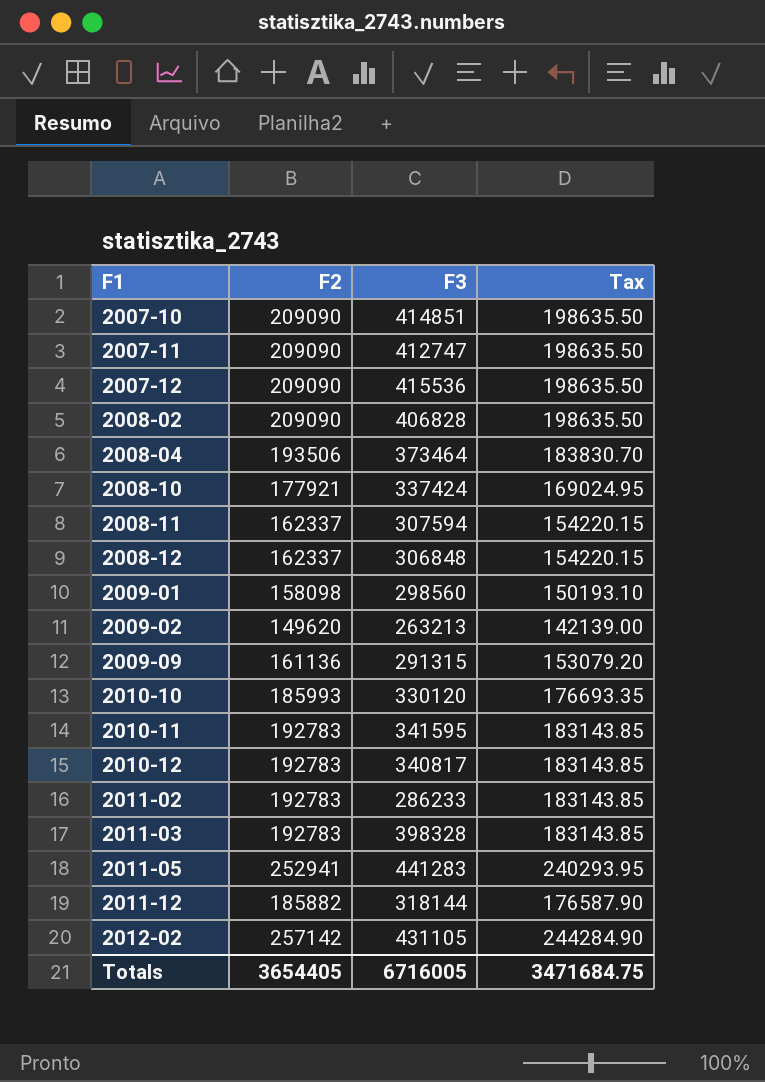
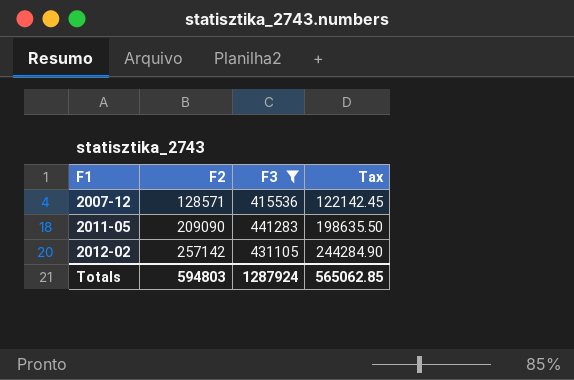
filter: none -> F3 >= 415536
2007-12 | F2: 209090 -> 128571
2007-12 | Tax: 198635.50 -> 122142.45
2011-05 | F2: 252941 -> 209090
2011-05 | Tax: 240293.95 -> 198635.50
Totals | F2: 3654405 -> 594803
Totals | F3: 6716005 -> 1287924
Totals | Tax: 3471684.75 -> 565062.85

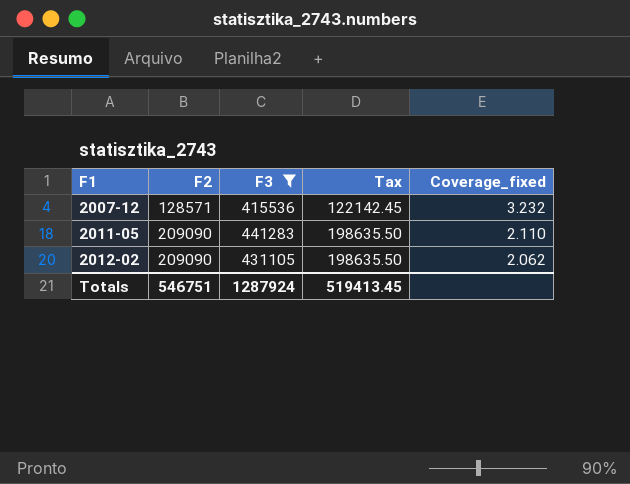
column Coverage_fixed | formula: none -> [F3] / [F2]
2012-02 | F2: 257142 -> 209090
2012-02 | Tax: 244284.90 -> 198635.50
Totals | F2: 594803 -> 546751
Totals | Tax: 565062.85 -> 519413.45

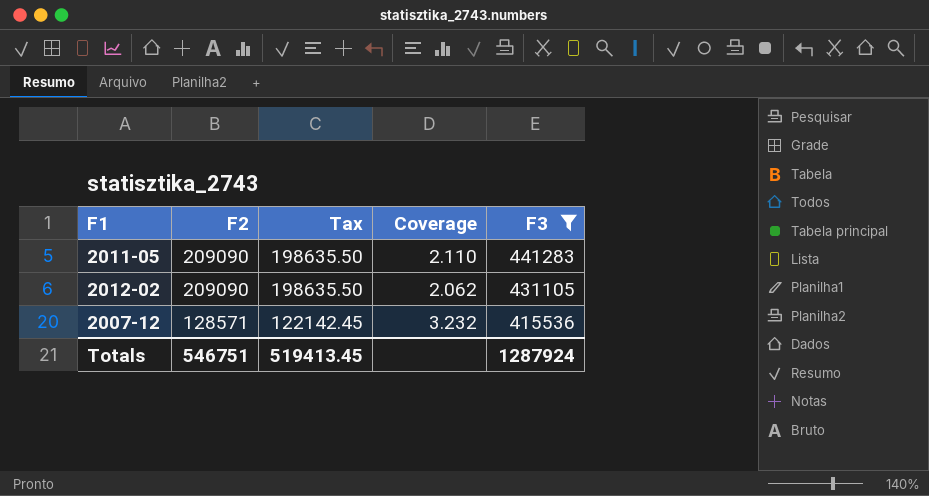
row order: F1 ascending -> F2 descending
column name: Coverage_fixed -> Coverage
column F3 | position: 3 -> 5

